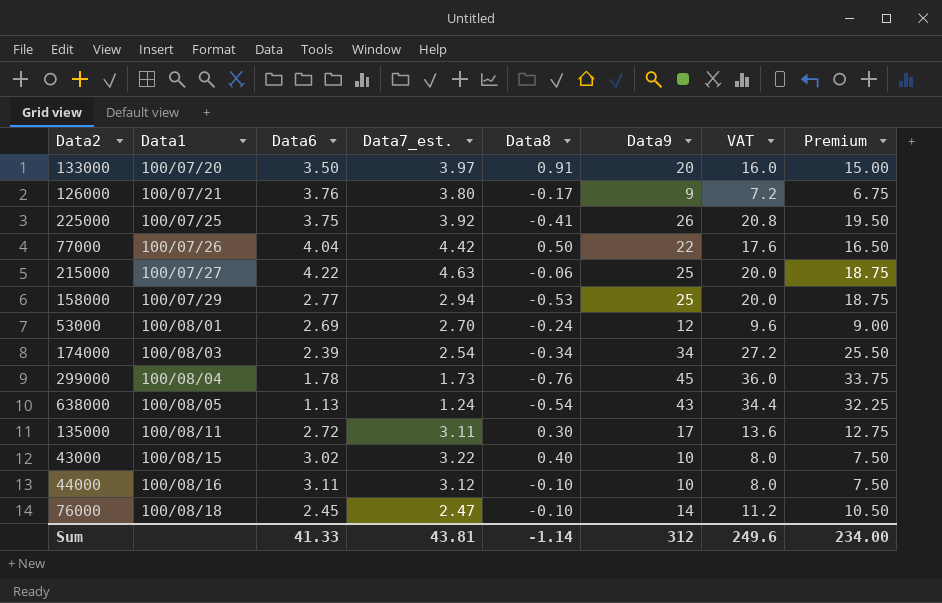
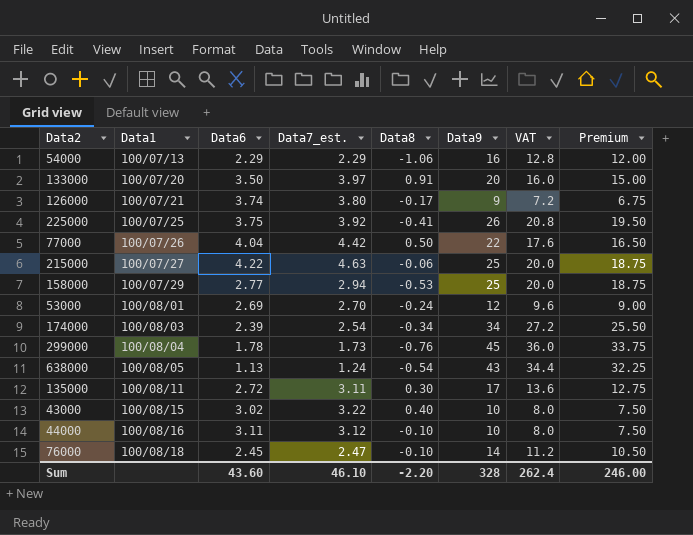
row 54000: none -> 100/07/13 | 2.29 | 2.29 | -1.06 | 16 | 12.8 | 12.00
126000 | Data6: 3.76 -> 3.74
Sum | Data6: 41.33 -> 43.60
Sum | Data7_est.: 43.81 -> 46.10
Sum | Data8: -1.14 -> -2.20
Sum | Data9: 312 -> 328
Sum | VAT: 249.6 -> 262.4
Sum | Premium: 234.00 -> 246.00

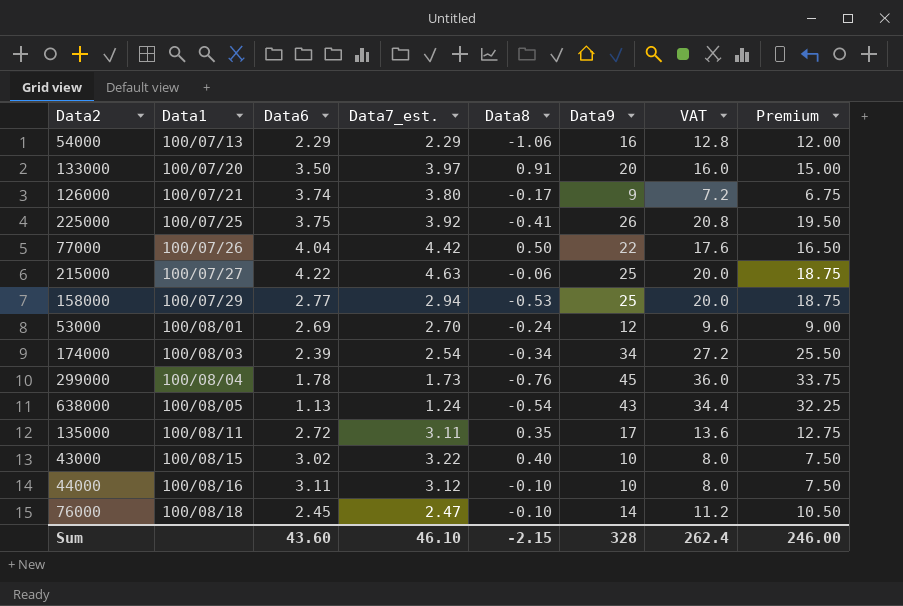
135000 | Data8: 0.30 -> 0.35
Sum | Data8: -2.20 -> -2.15

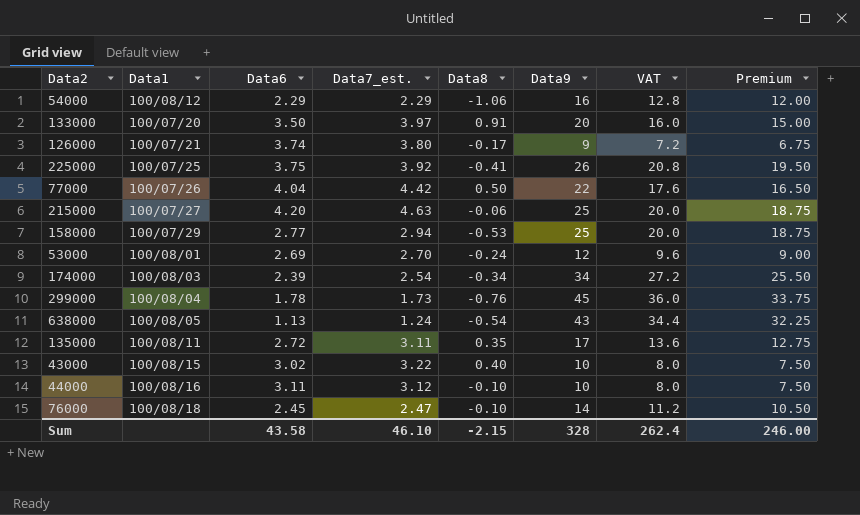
54000 | Data1: 100/07/13 -> 100/08/12
215000 | Data6: 4.22 -> 4.20
Sum | Data6: 43.60 -> 43.58

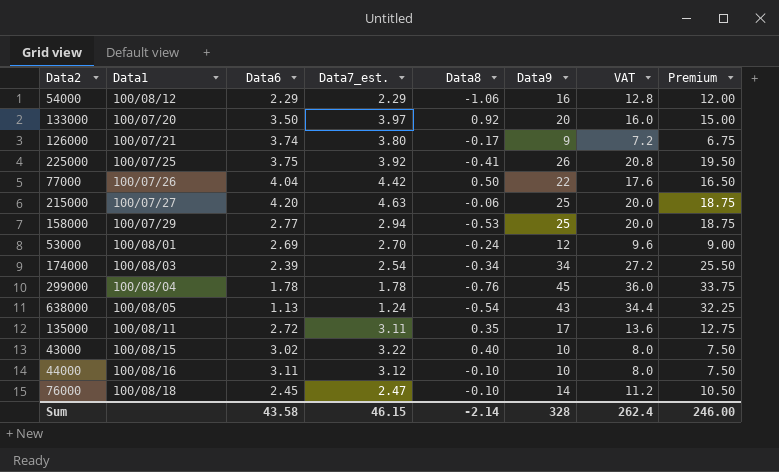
133000 | Data8: 0.91 -> 0.92
299000 | Data7_est.: 1.73 -> 1.78
Sum | Data7_est.: 46.10 -> 46.15
Sum | Data8: -2.15 -> -2.14

